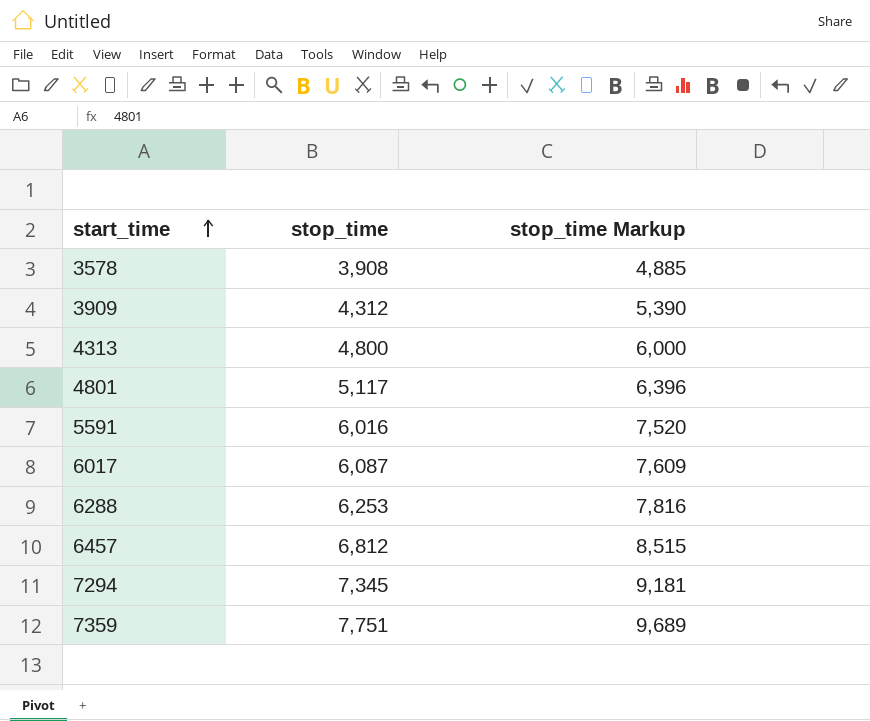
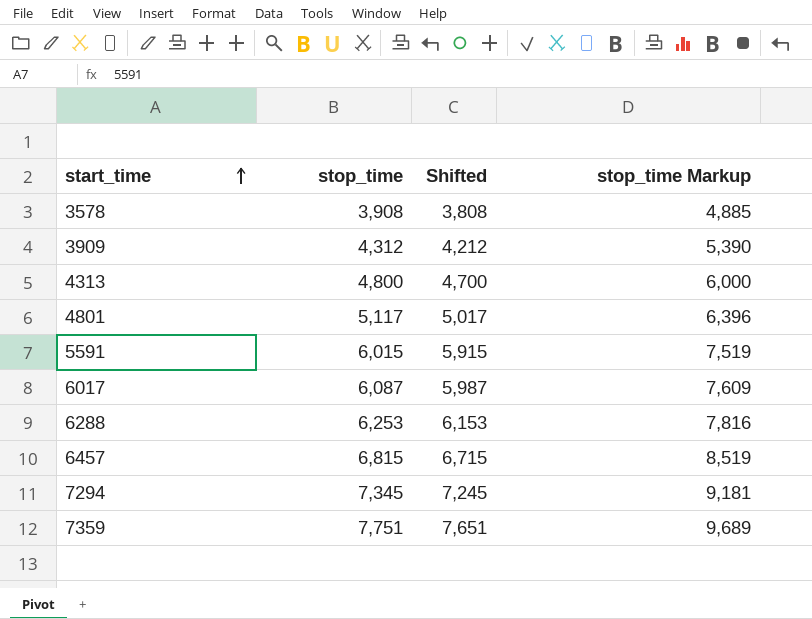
column Shifted | formula: none -> [stop_time] - 100
5591 | stop_time: 6,016 -> 6,015
5591 | stop_time Markup: 7,520 -> 7,519
6457 | stop_time: 6,812 -> 6,815
6457 | stop_time Markup: 8,515 -> 8,519

